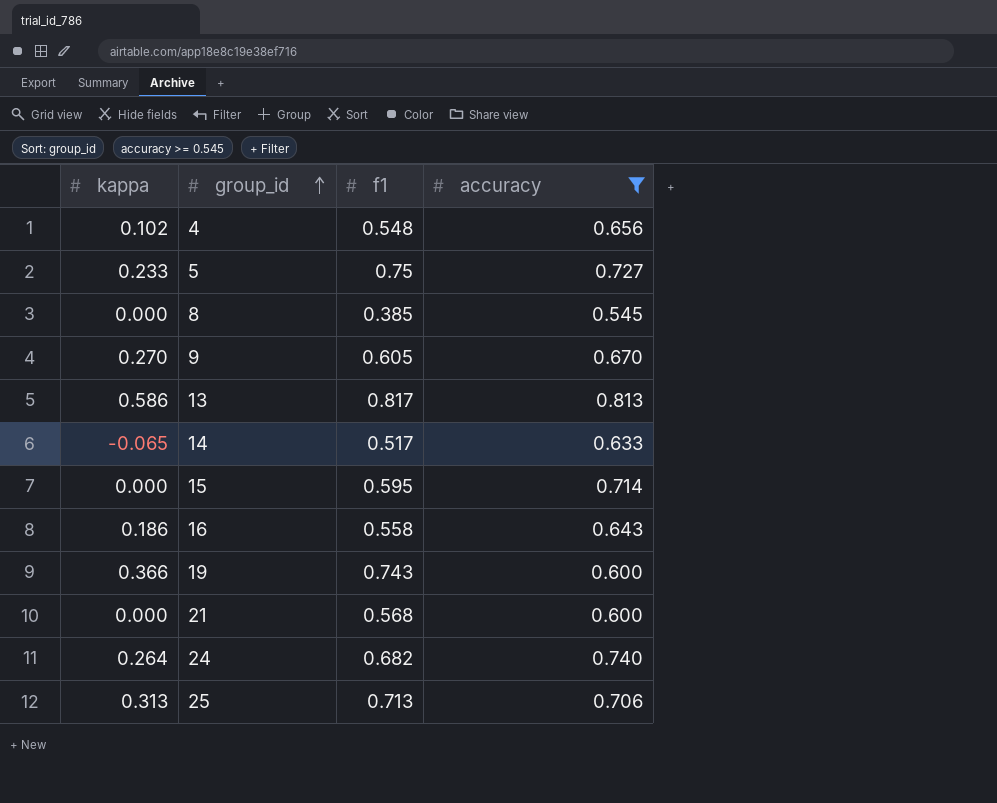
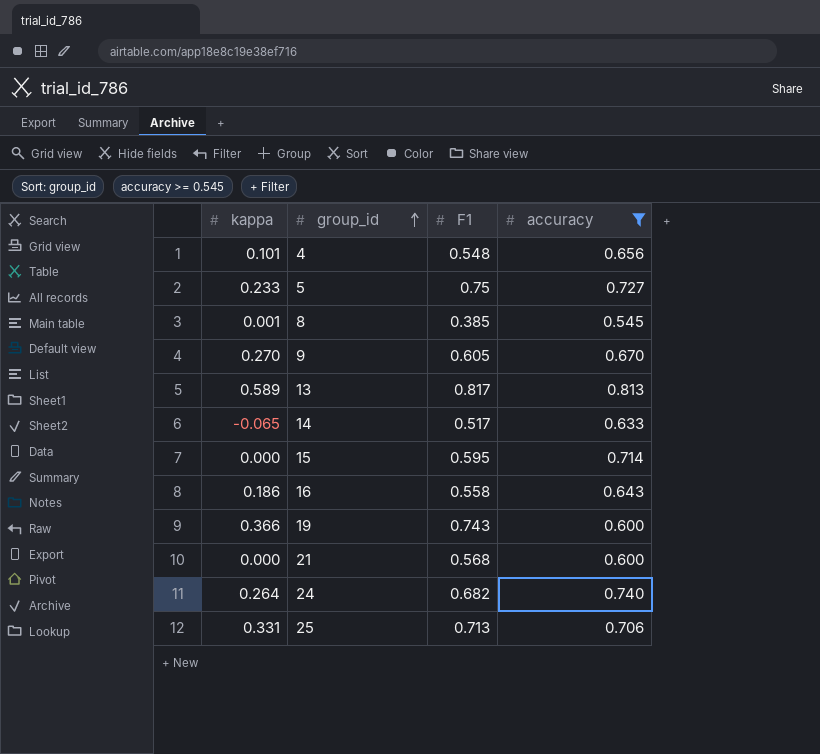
column name: f1 -> F1
4 | kappa: 0.102 -> 0.101
8 | kappa: 0.000 -> 0.001
13 | kappa: 0.586 -> 0.589
25 | kappa: 0.313 -> 0.331

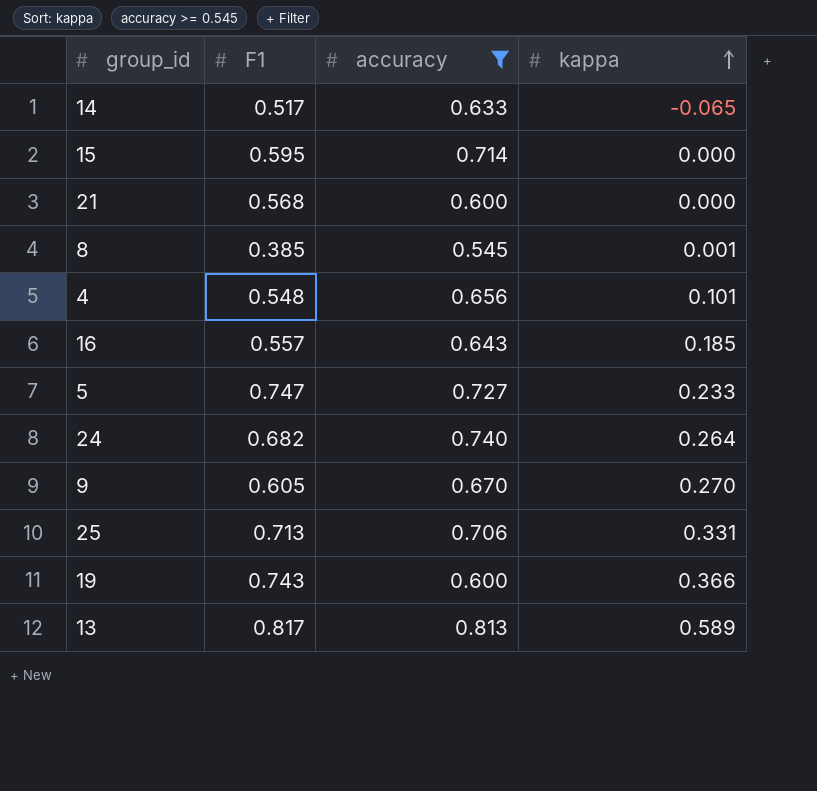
row order: group_id ascending -> kappa ascending
column kappa | position: 1 -> 4
16 | F1: 0.558 -> 0.557
16 | kappa: 0.186 -> 0.185
5 | F1: 0.75 -> 0.747

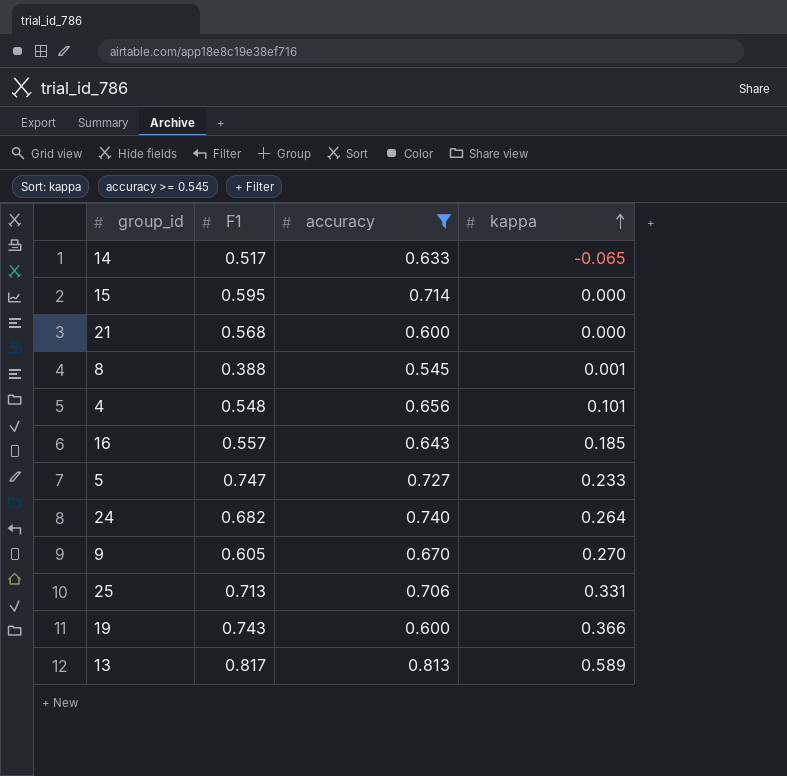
8 | F1: 0.385 -> 0.388

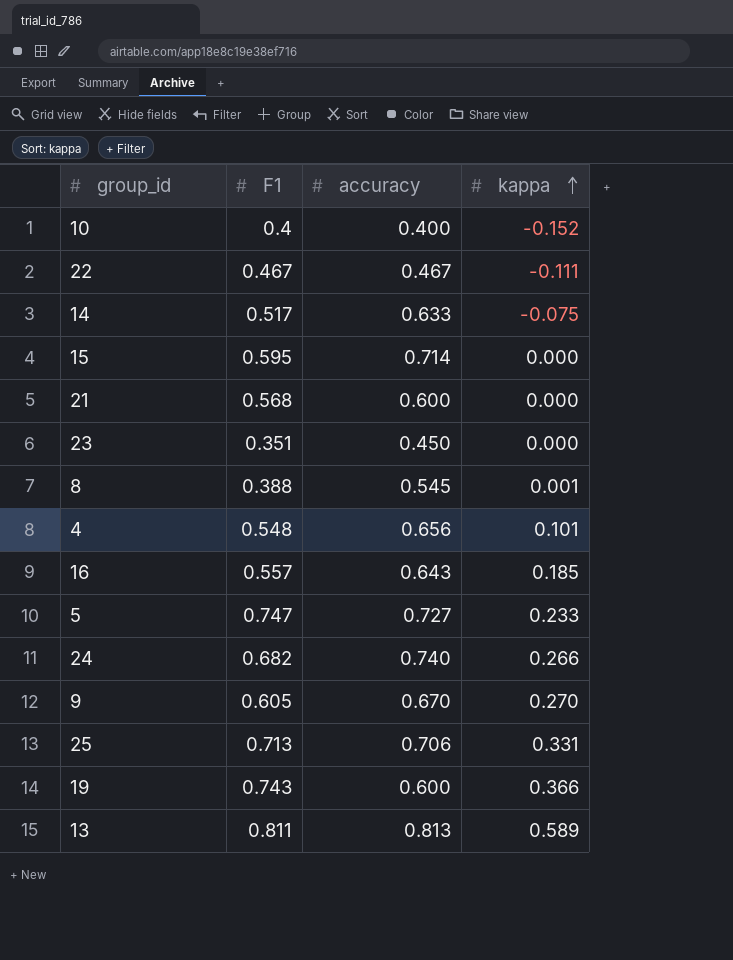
filter: accuracy >= 0.545 -> none
14 | kappa: -0.065 -> -0.075
24 | kappa: 0.264 -> 0.266
13 | F1: 0.817 -> 0.811

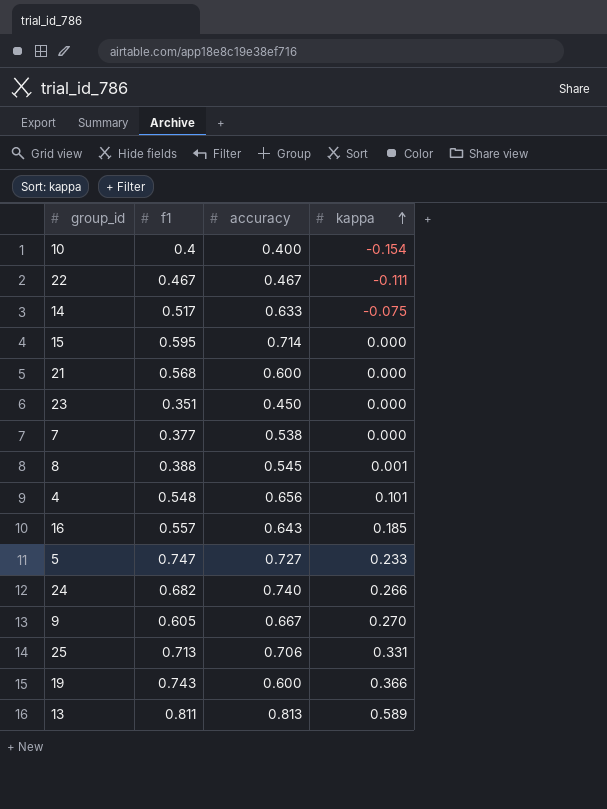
column name: F1 -> f1
10 | kappa: -0.152 -> -0.154
row 7: none -> 0.377 | 0.538 | 0.000
9 | accuracy: 0.670 -> 0.667

